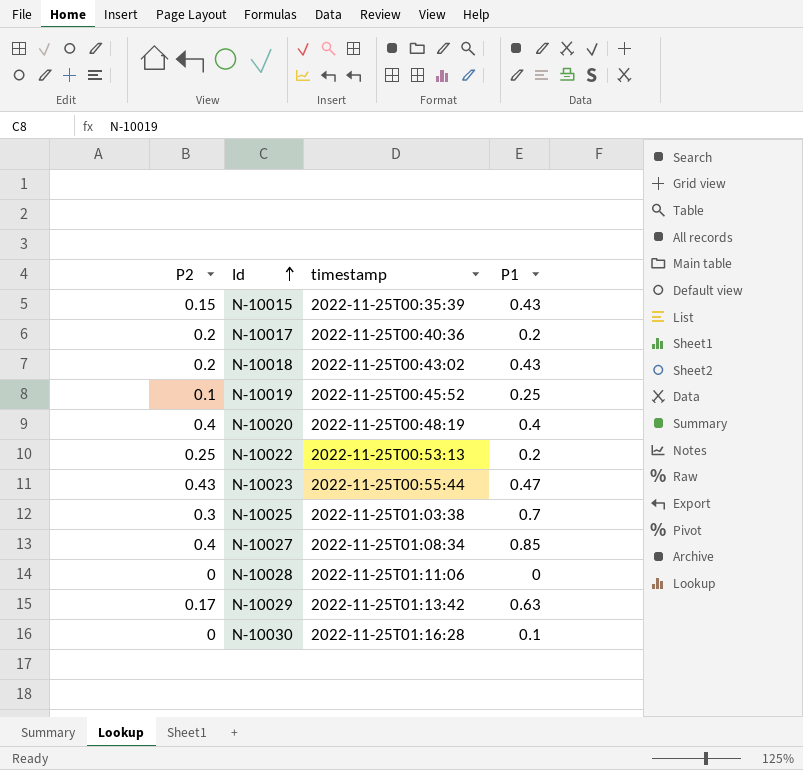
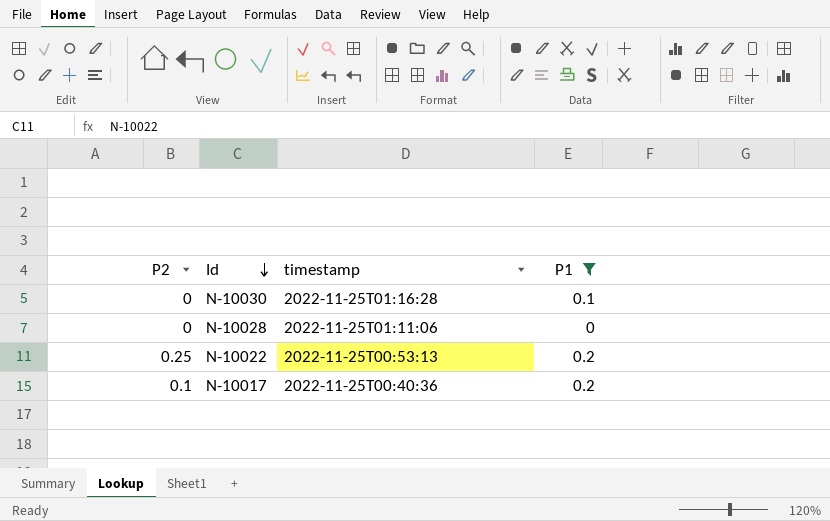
filter: none -> P1 <= 0.2
row order: Id ascending -> Id descending
N-10017 | P2: 0.2 -> 0.1

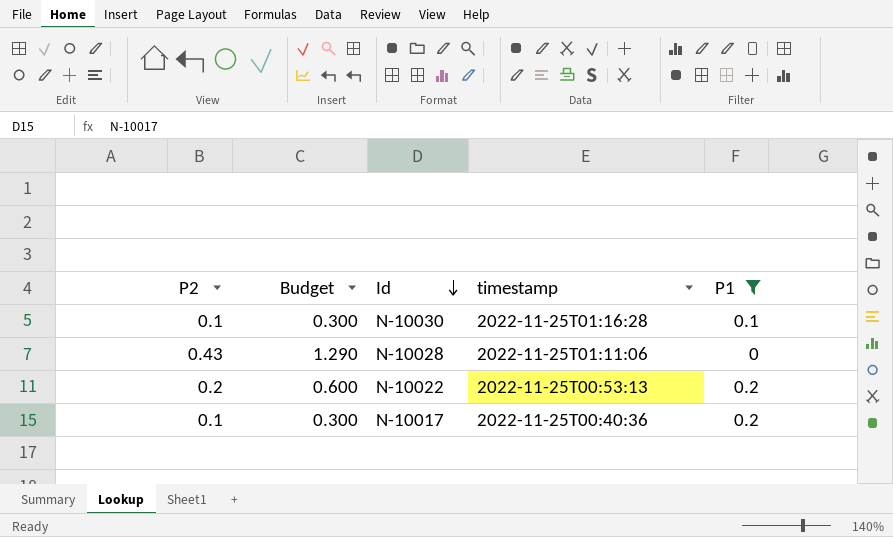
column Budget | formula: none -> [P2] * 3
N-10030 | P2: 0 -> 0.1
N-10028 | P2: 0 -> 0.43
N-10022 | P2: 0.25 -> 0.2

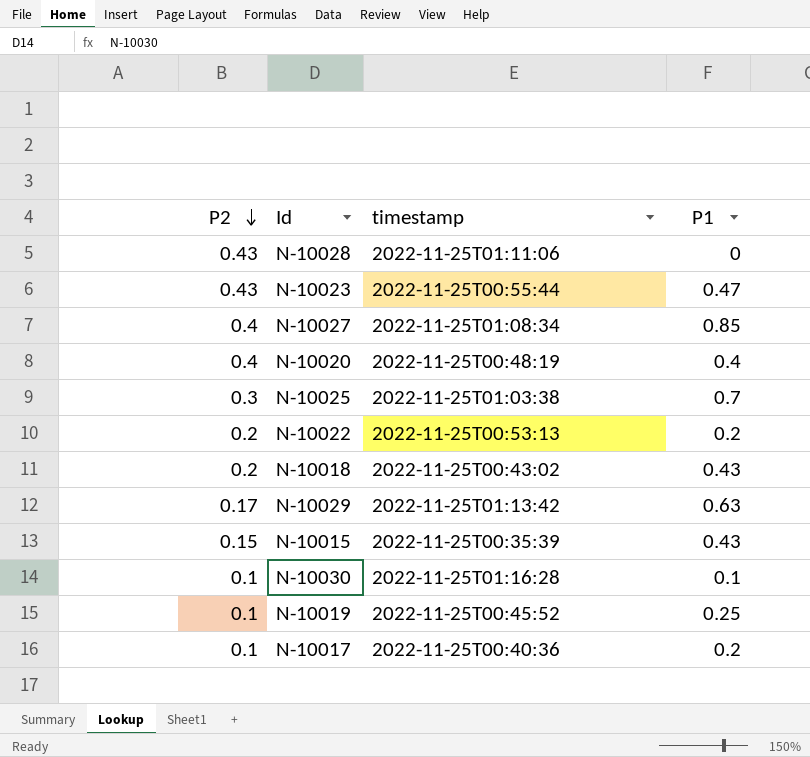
filter: P1 <= 0.2 -> none
row order: Id descending -> P2 descending
column Budget | formula: [P2] * 3 -> none

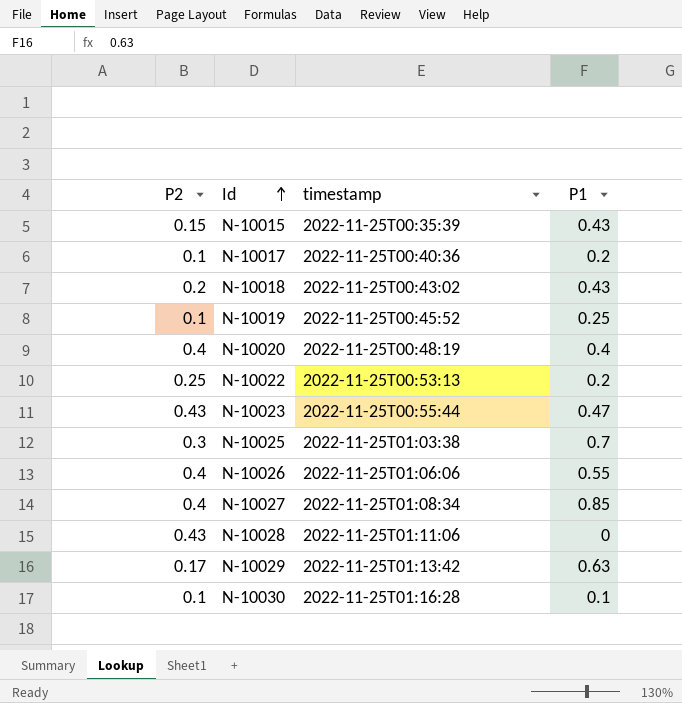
row order: P2 descending -> Id ascending
N-10022 | P2: 0.2 -> 0.25
row N-10026: none -> 0.4 | 2022-11-25T01:06:06 | 0.55

